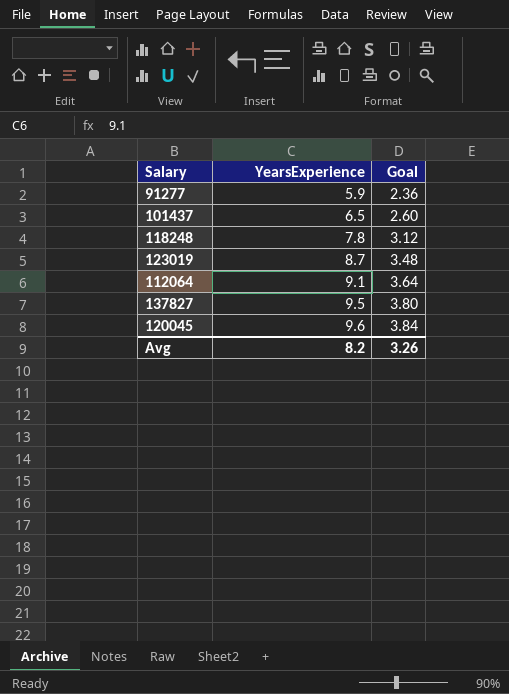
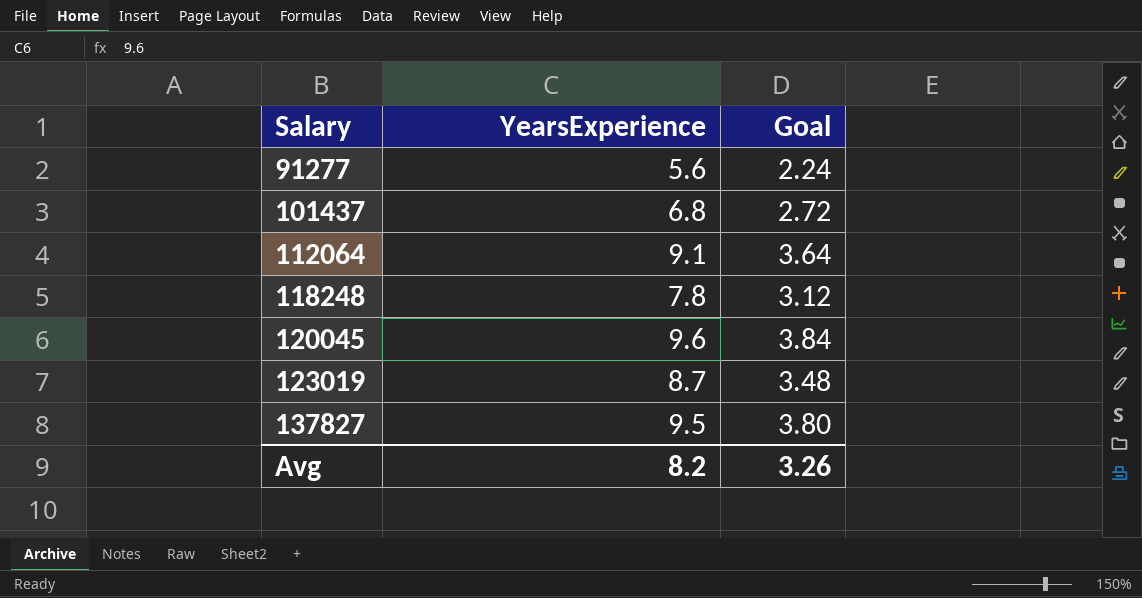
row order: YearsExperience ascending -> Salary ascending
91277 | YearsExperience: 5.9 -> 5.6
91277 | Goal: 2.36 -> 2.24
101437 | YearsExperience: 6.5 -> 6.8
101437 | Goal: 2.60 -> 2.72

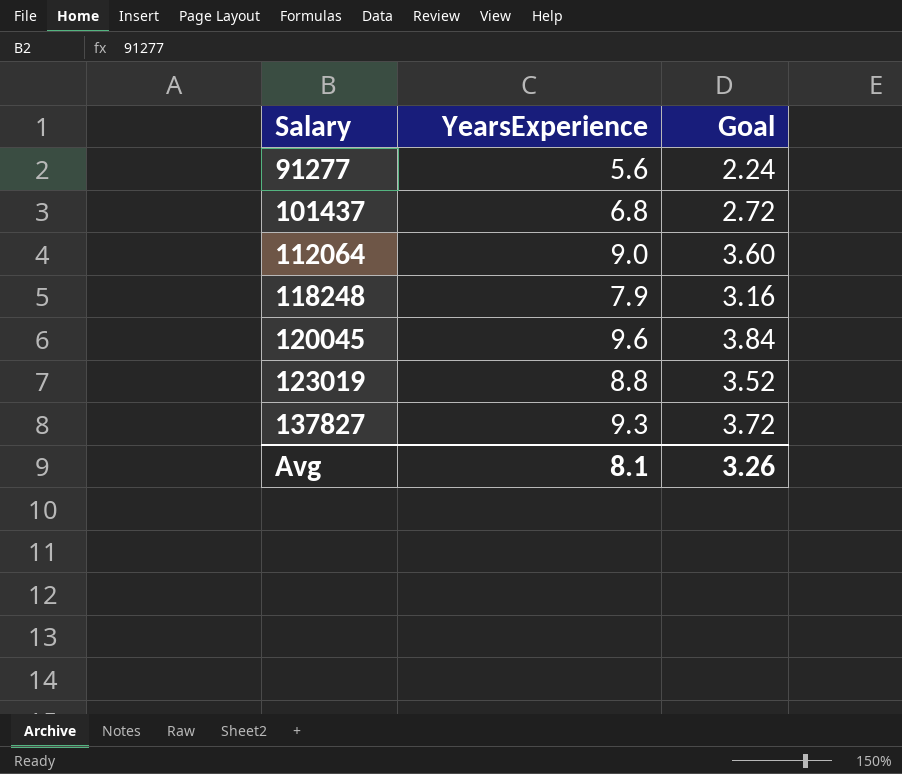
112064 | YearsExperience: 9.1 -> 9.0
112064 | Goal: 3.64 -> 3.60
118248 | YearsExperience: 7.8 -> 7.9
118248 | Goal: 3.12 -> 3.16
123019 | YearsExperience: 8.7 -> 8.8
123019 | Goal: 3.48 -> 3.52
137827 | YearsExperience: 9.5 -> 9.3
137827 | Goal: 3.80 -> 3.72
Avg | YearsExperience: 8.2 -> 8.1

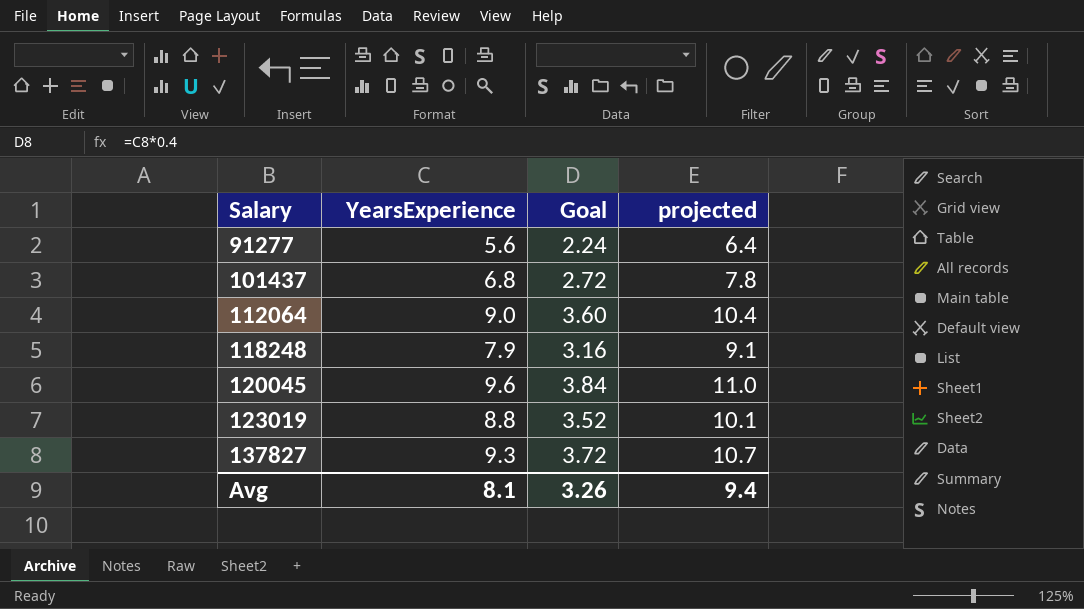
column projected | formula: none -> [YearsExperience] * 1.15

